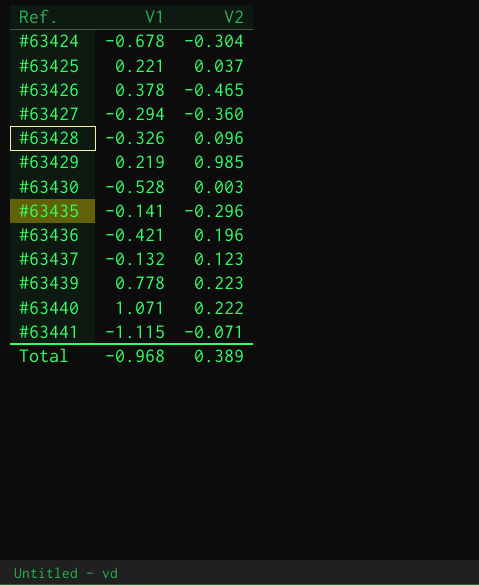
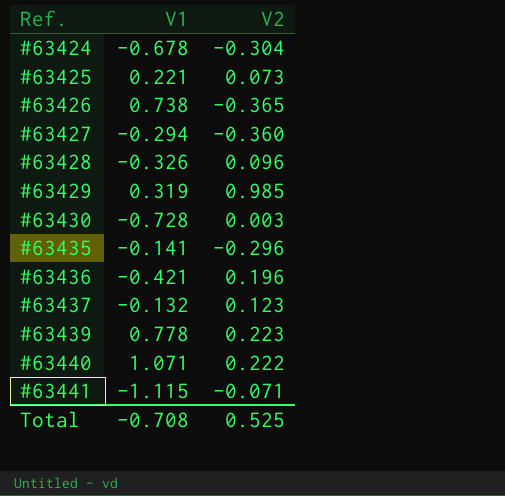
#63425 | V2: 0.037 -> 0.073
#63426 | V1: 0.378 -> 0.738
#63426 | V2: -0.465 -> -0.365
#63429 | V1: 0.219 -> 0.319
#63430 | V1: -0.528 -> -0.728
Total | V1: -0.968 -> -0.708
Total | V2: 0.389 -> 0.525

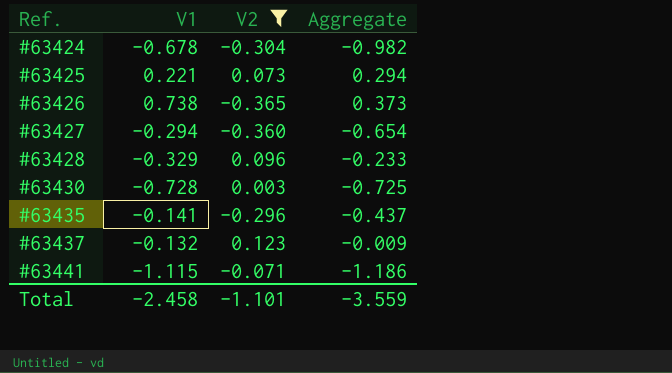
filter: none -> V2 <= 0.123
column Aggregate | formula: none -> [V1] + [V2]
#63428 | V1: -0.326 -> -0.329
Total | V1: -0.708 -> -2.458
Total | V2: 0.525 -> -1.101

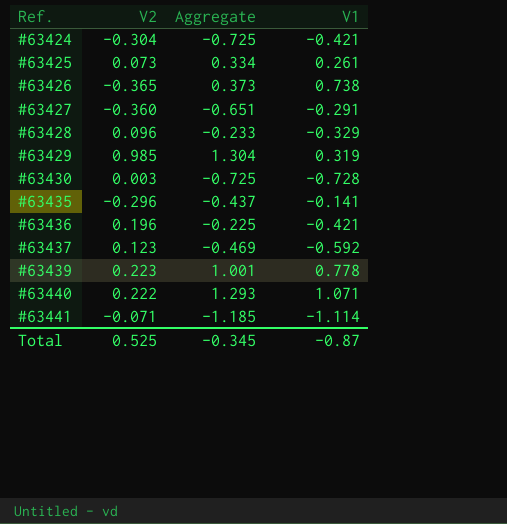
filter: V2 <= 0.123 -> none
column V1 | position: 2 -> 4
#63424 | Aggregate: -0.982 -> -0.725
#63424 | V1: -0.678 -> -0.421
#63425 | Aggregate: 0.294 -> 0.334
#63425 | V1: 0.221 -> 0.261
#63427 | Aggregate: -0.654 -> -0.651
#63427 | V1: -0.294 -> -0.291
#63437 | Aggregate: -0.009 -> -0.469
#63437 | V1: -0.132 -> -0.592
#63441 | Aggregate: -1.186 -> -1.185
#63441 | V1: -1.115 -> -1.114
Total | V2: -1.101 -> 0.525
Total | Aggregate: -3.559 -> -0.345
Total | V1: -2.458 -> -0.87

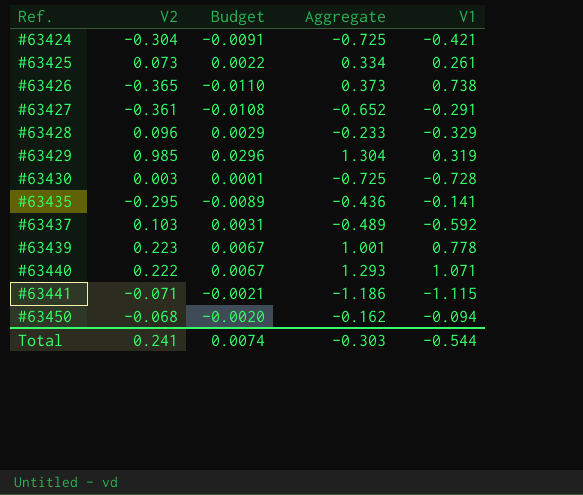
column Budget | formula: none -> [V2] * 0.03
row #63436: 0.196 | -0.225 | -0.421 -> none
#63427 | V2: -0.360 -> -0.361
#63427 | Aggregate: -0.651 -> -0.652
#63435 | V2: -0.296 -> -0.295
#63435 | Aggregate: -0.437 -> -0.436
#63437 | V2: 0.123 -> 0.103
#63437 | Aggregate: -0.469 -> -0.489
#63441 | Aggregate: -1.185 -> -1.186
#63441 | V1: -1.114 -> -1.115
row #63450: none -> -0.068 | -0.0020 | -0.162 | -0.094
Total | V2: 0.525 -> 0.241
Total | Aggregate: -0.345 -> -0.303
Total | V1: -0.87 -> -0.544

